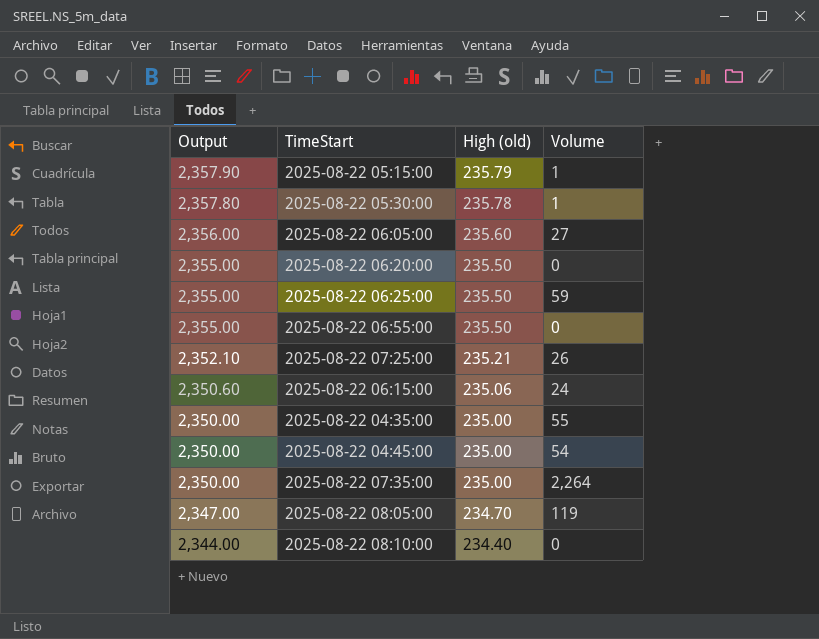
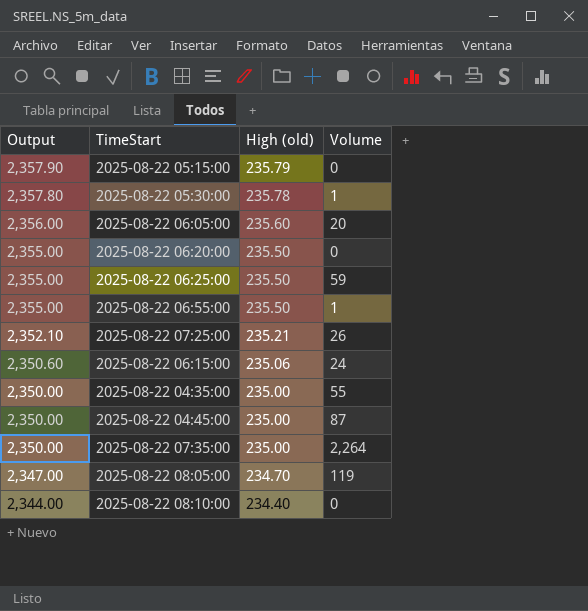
2025-08-22 05:15:00 | Volume: 1 -> 0
2025-08-22 06:05:00 | Volume: 27 -> 20
2025-08-22 06:55:00 | Volume: 0 -> 1
2025-08-22 04:45:00 | Volume: 54 -> 87

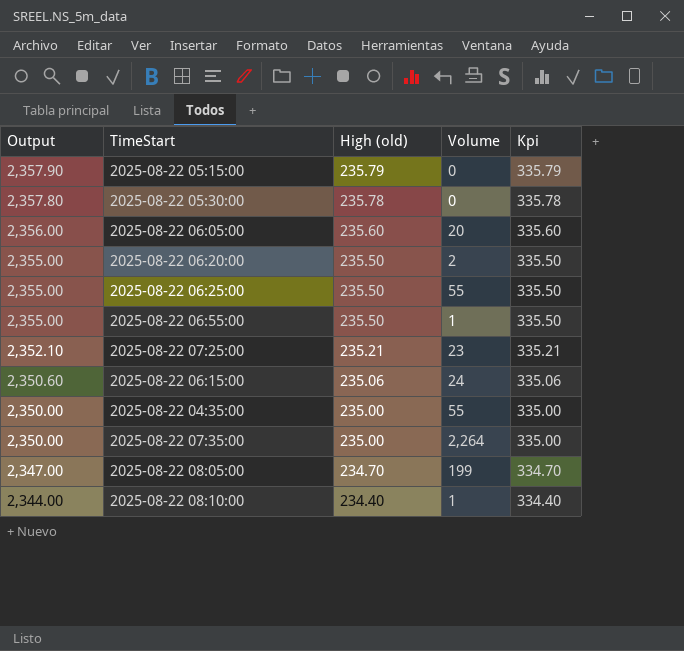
column Kpi | formula: none -> [High (old)] + 100
row 2025-08-22 04:45:00: 2,350.00 | 235.00 | 87 -> none
2025-08-22 05:30:00 | Volume: 1 -> 0
2025-08-22 06:20:00 | Volume: 0 -> 2
2025-08-22 06:25:00 | Volume: 59 -> 55
2025-08-22 07:25:00 | Volume: 26 -> 23
2025-08-22 08:05:00 | Volume: 119 -> 199
2025-08-22 08:10:00 | Volume: 0 -> 1

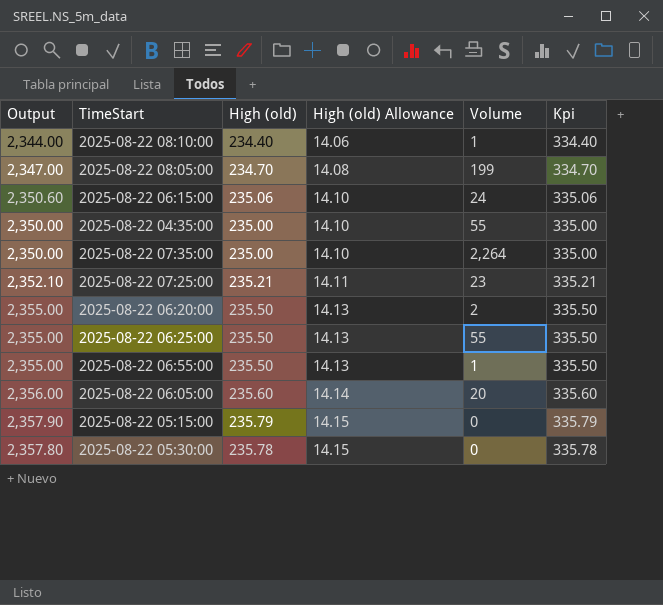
row order: Output descending -> High (old) Allowance ascending
column High (old) Allowance | formula: none -> [High (old)] * 0.06

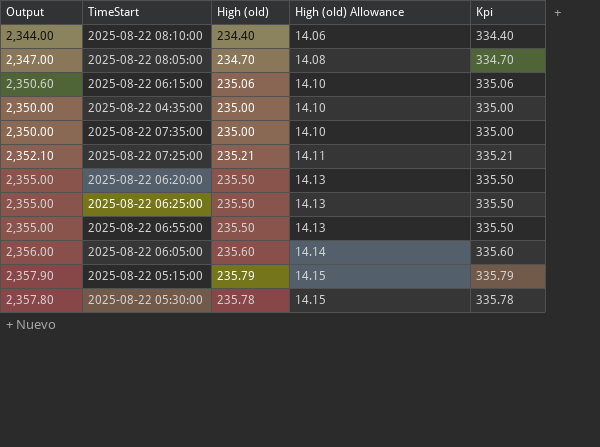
column Volume | position: 5 -> none

